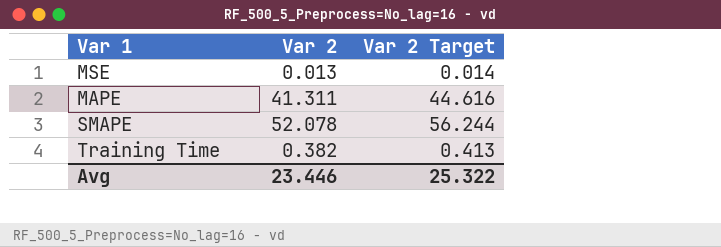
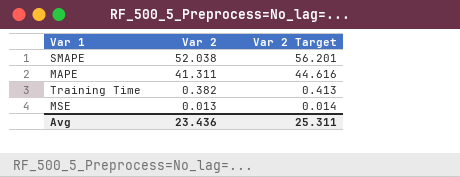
row order: none -> Var 2 descending
SMAPE | Var 2: 52.078 -> 52.038
SMAPE | Var 2 Target: 56.244 -> 56.201
Avg | Var 2: 23.446 -> 23.436
Avg | Var 2 Target: 25.322 -> 25.311

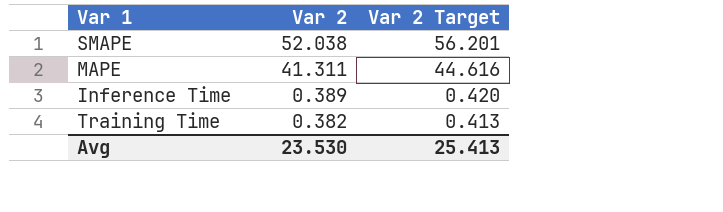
row MSE: 0.013 | 0.014 -> none
row Inference Time: none -> 0.389 | 0.420
Avg | Var 2: 23.436 -> 23.530
Avg | Var 2 Target: 25.311 -> 25.413

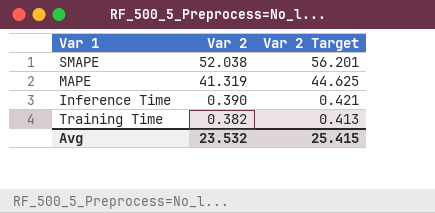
MAPE | Var 2: 41.311 -> 41.319
MAPE | Var 2 Target: 44.616 -> 44.625
Inference Time | Var 2: 0.389 -> 0.390
Inference Time | Var 2 Target: 0.420 -> 0.421
Avg | Var 2: 23.530 -> 23.532
Avg | Var 2 Target: 25.413 -> 25.415

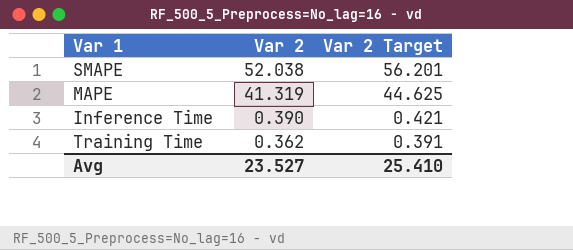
Training Time | Var 2: 0.382 -> 0.362
Training Time | Var 2 Target: 0.413 -> 0.391
Avg | Var 2: 23.532 -> 23.527
Avg | Var 2 Target: 25.415 -> 25.410

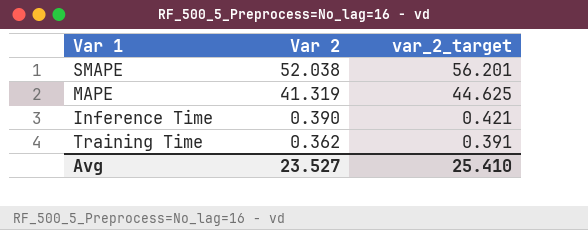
column name: Var 2 Target -> var_2_target

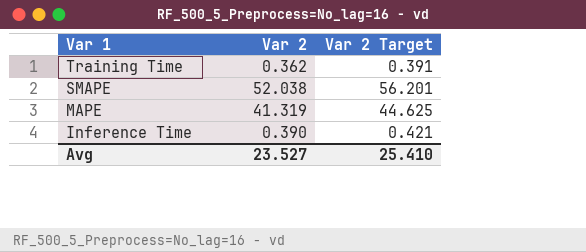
row order: Var 2 descending -> Var 1 descending
column name: var_2_target -> Var 2 Target

